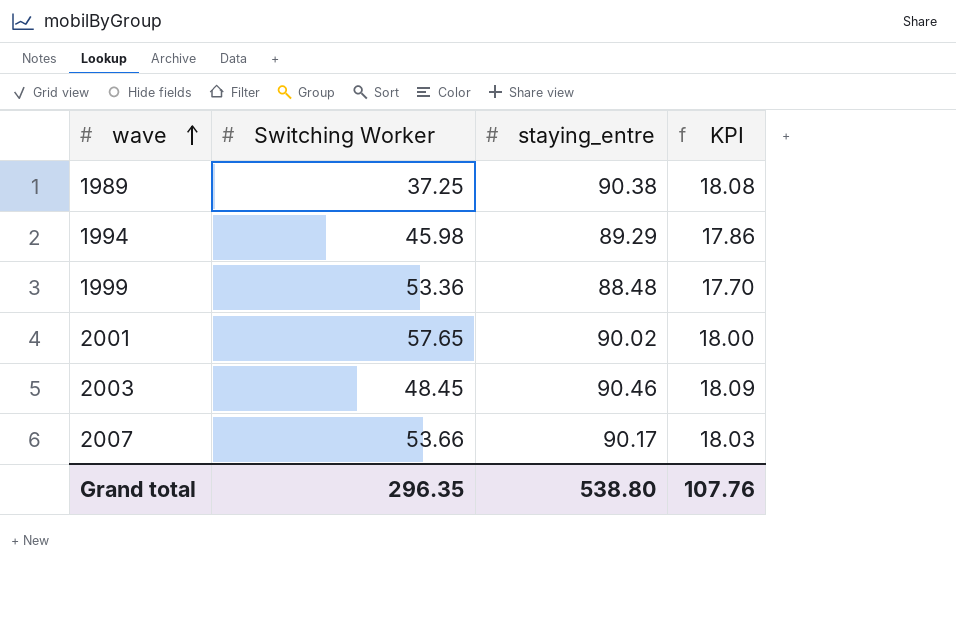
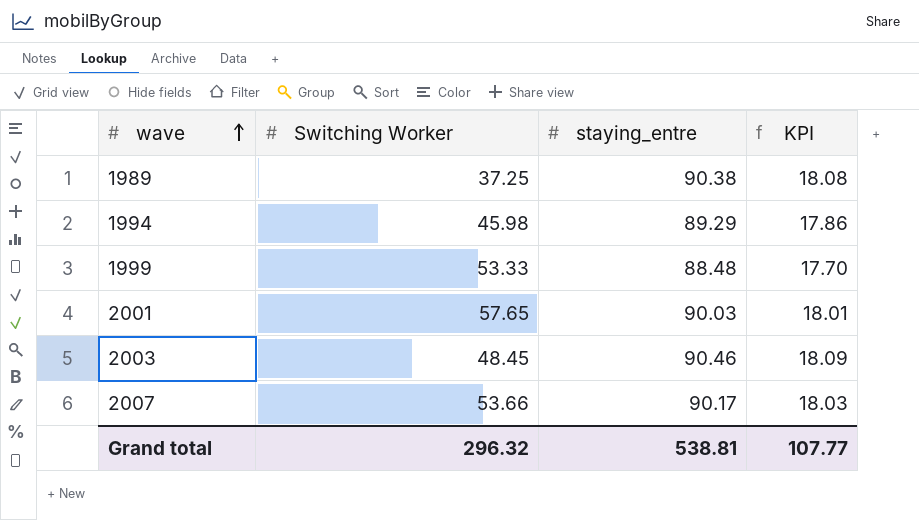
1999 | Switching Worker: 53.36 -> 53.33
2001 | staying_entre: 90.02 -> 90.03
2001 | KPI: 18.00 -> 18.01
Grand total | Switching Worker: 296.35 -> 296.32
Grand total | staying_entre: 538.80 -> 538.81
Grand total | KPI: 107.76 -> 107.77

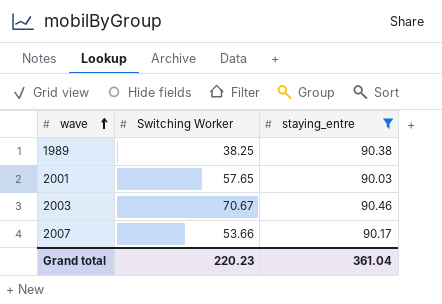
filter: none -> staying_entre >= 90.03
column KPI | formula: [staying_entre] * 0.2 -> none
1989 | Switching Worker: 37.25 -> 38.25
2003 | Switching Worker: 48.45 -> 70.67
Grand total | Switching Worker: 296.32 -> 220.23
Grand total | staying_entre: 538.81 -> 361.04

